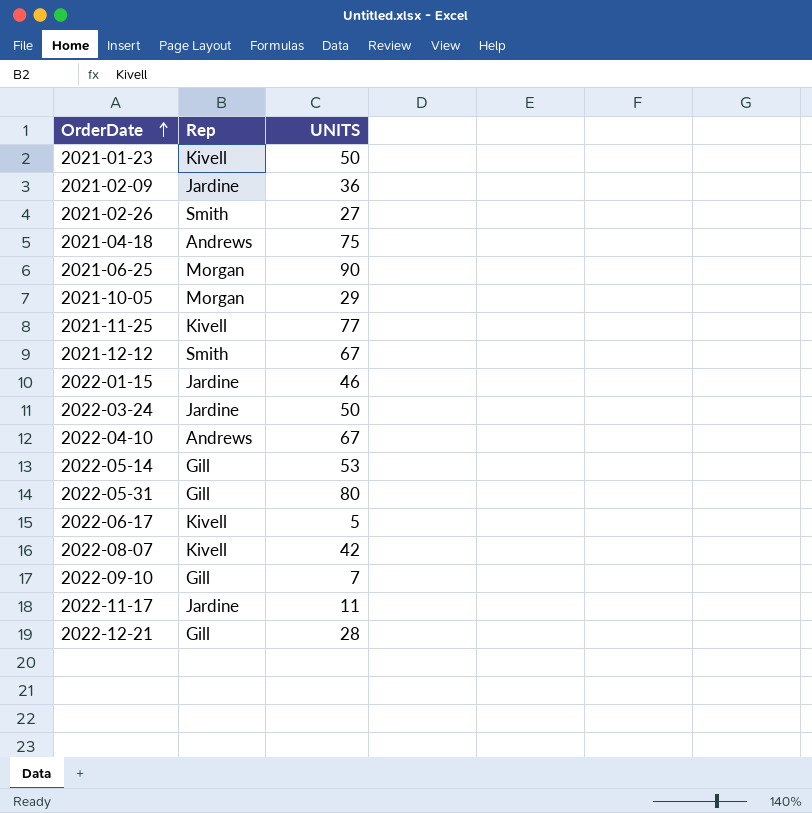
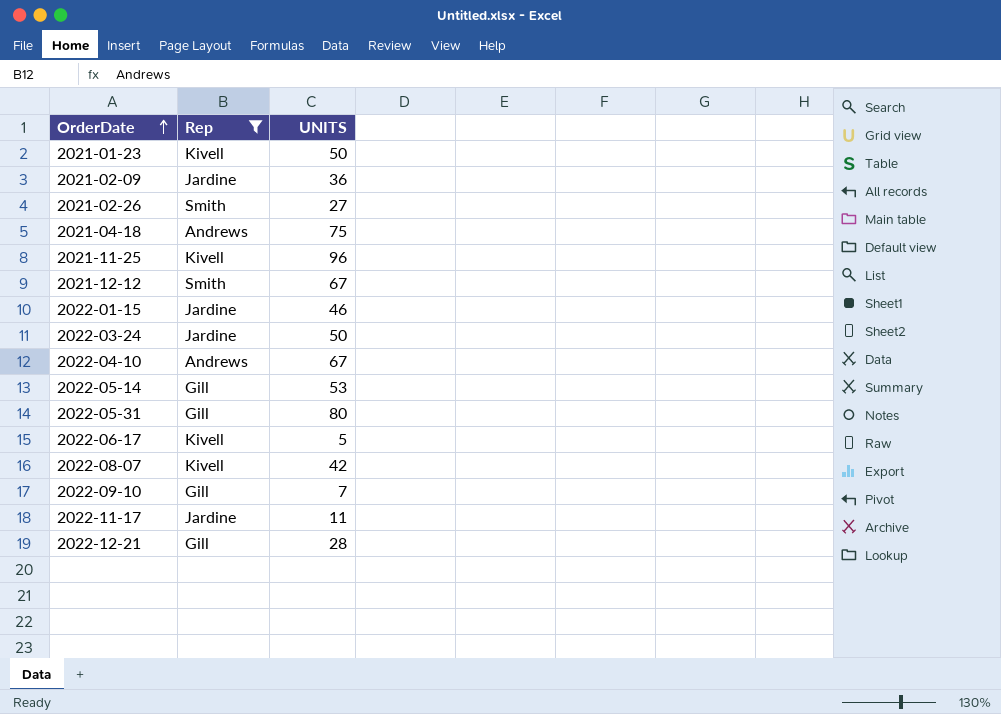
filter: none -> Rep != Morgan
2021-11-25 | UNITS: 77 -> 96

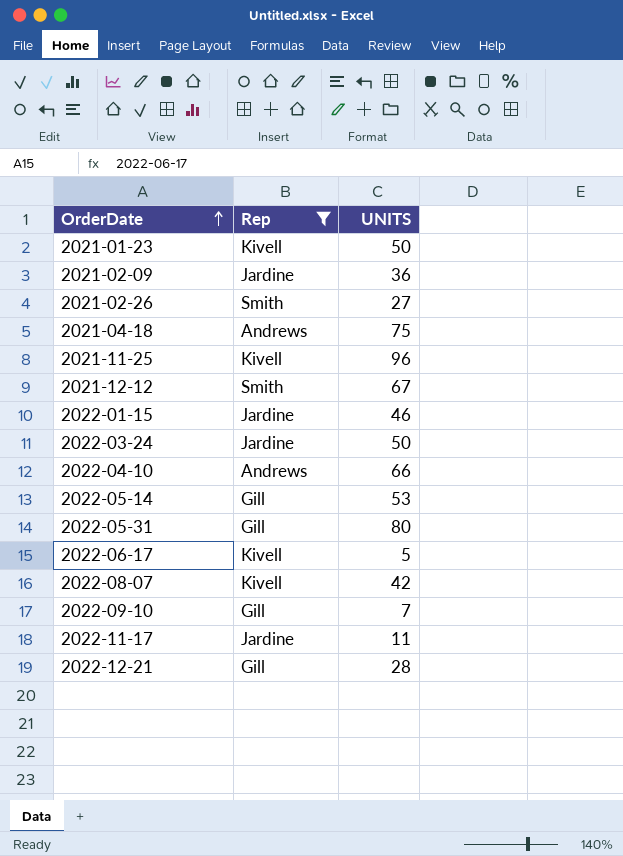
2022-04-10 | UNITS: 67 -> 66

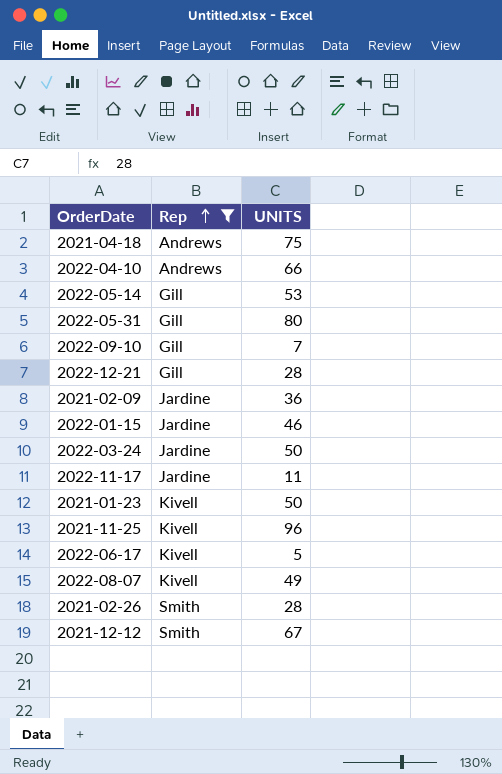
row order: OrderDate ascending -> Rep ascending
2022-08-07 | UNITS: 42 -> 49
2021-02-26 | UNITS: 27 -> 28

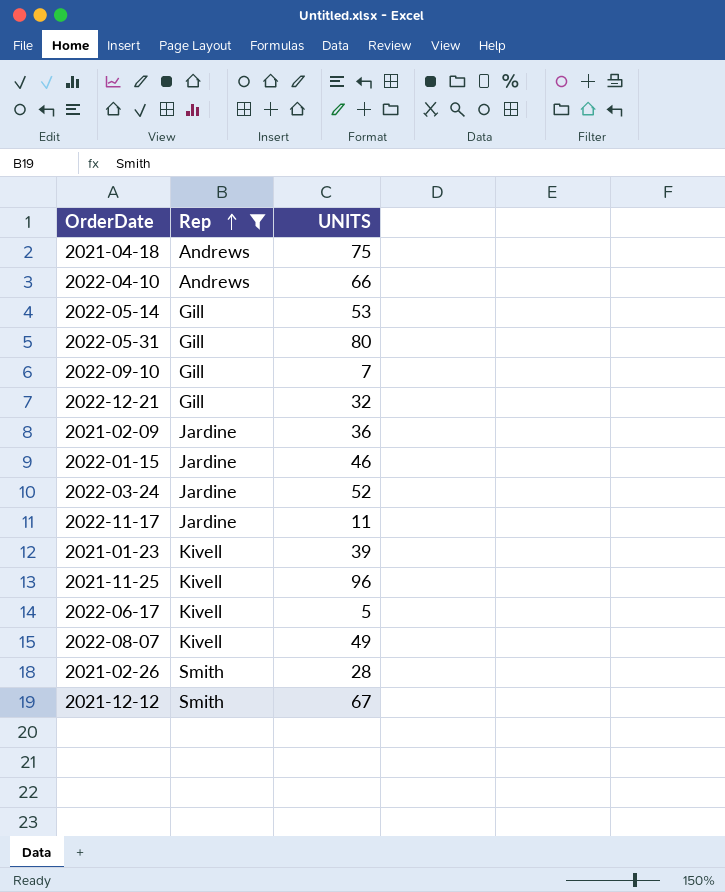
2022-12-21 | UNITS: 28 -> 32
2022-03-24 | UNITS: 50 -> 52
2021-01-23 | UNITS: 50 -> 39

